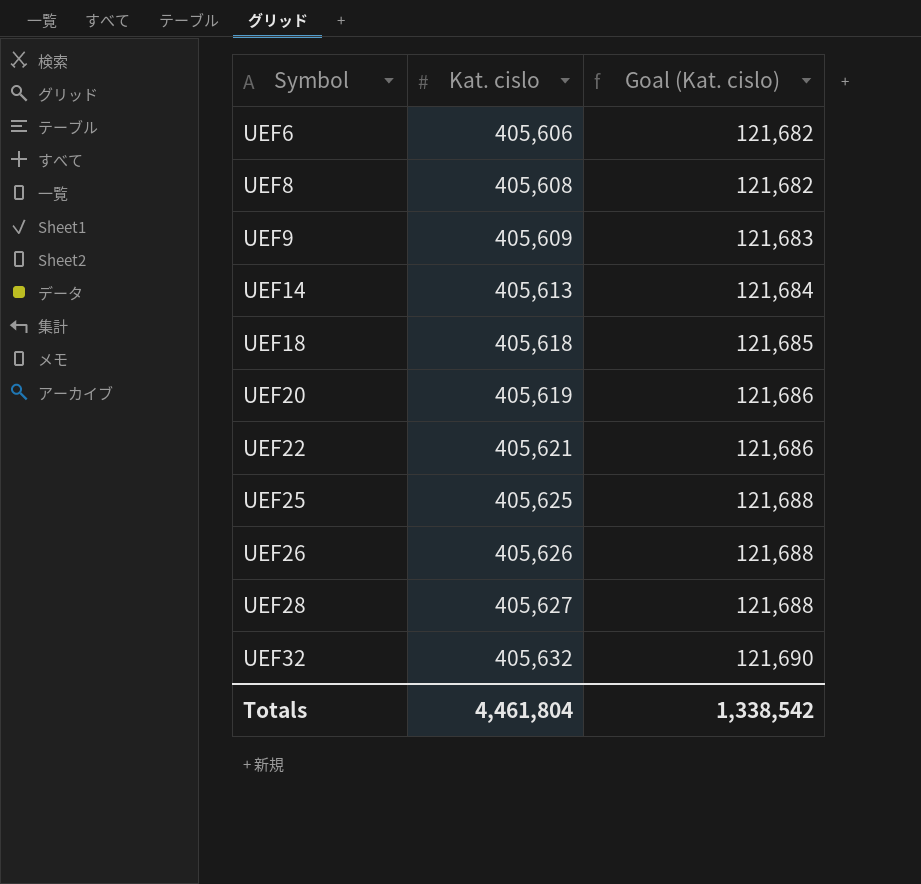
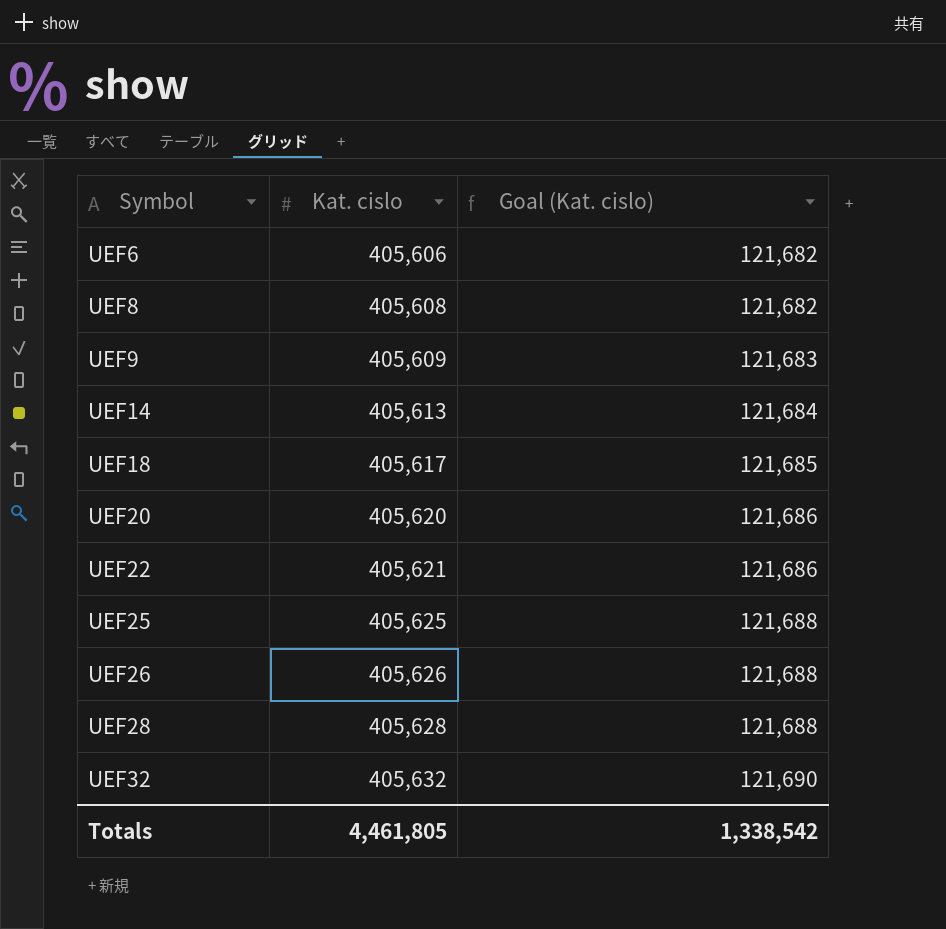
UEF18 | Kat. cislo: 405,618 -> 405,617
UEF20 | Kat. cislo: 405,619 -> 405,620
UEF28 | Kat. cislo: 405,627 -> 405,628
Totals | Kat. cislo: 4,461,804 -> 4,461,805

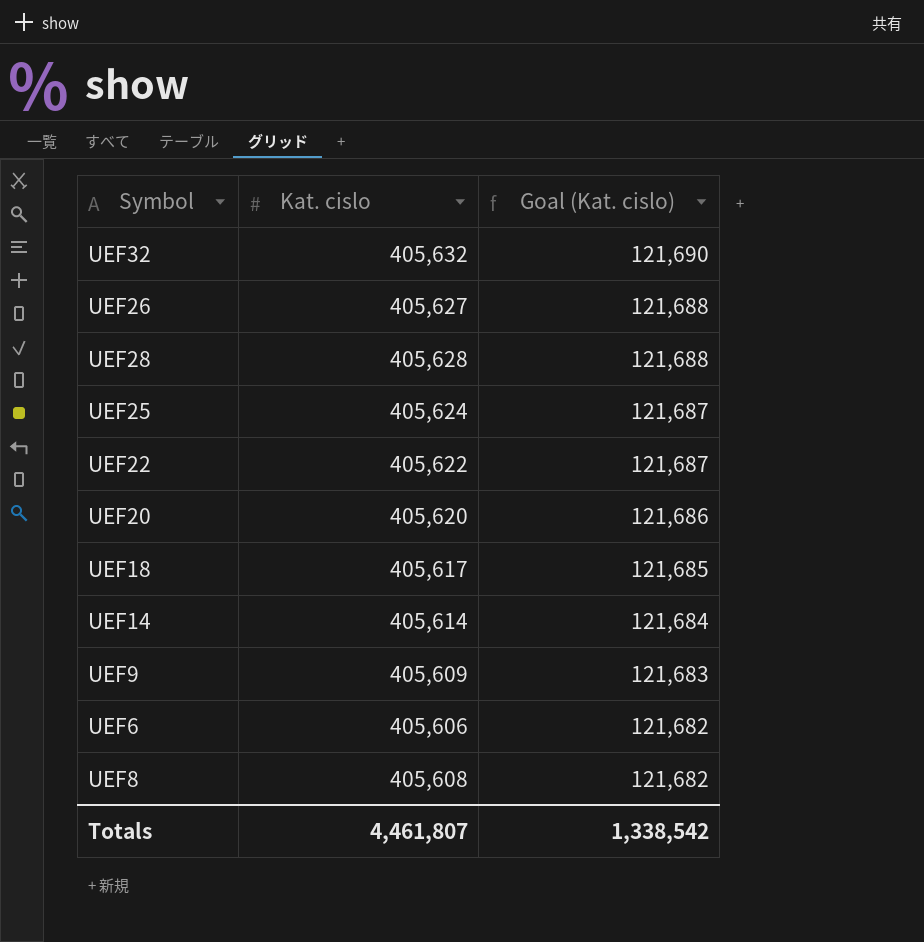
row order: Symbol ascending -> Goal (Kat. cislo) descending
UEF26 | Kat. cislo: 405,626 -> 405,627
UEF25 | Kat. cislo: 405,625 -> 405,624
UEF25 | Goal (Kat. cislo): 121,688 -> 121,687
UEF22 | Kat. cislo: 405,621 -> 405,622
UEF22 | Goal (Kat. cislo): 121,686 -> 121,687
UEF14 | Kat. cislo: 405,613 -> 405,614
Totals | Kat. cislo: 4,461,805 -> 4,461,807

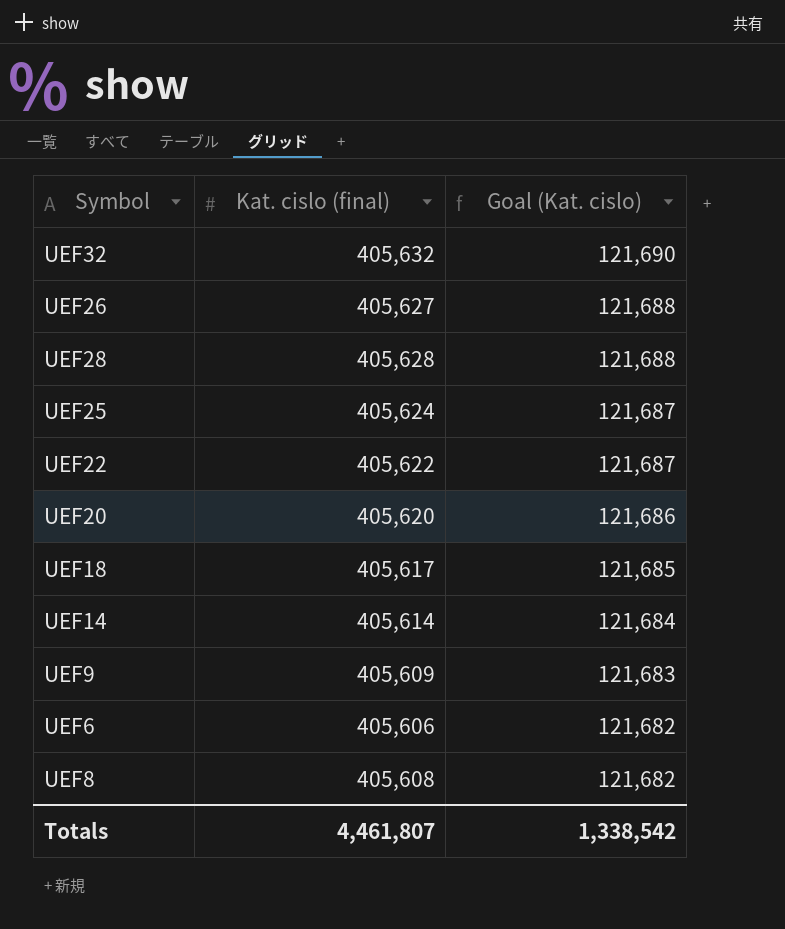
column name: Kat. cislo -> Kat. cislo (final)

